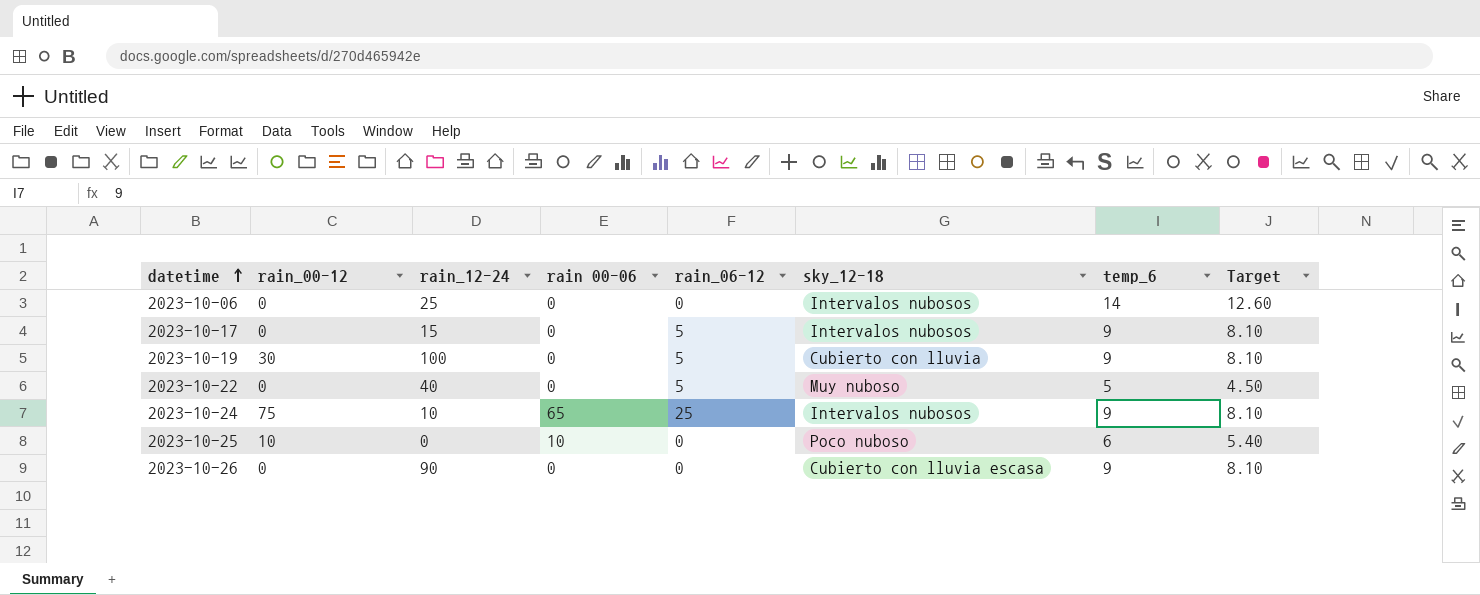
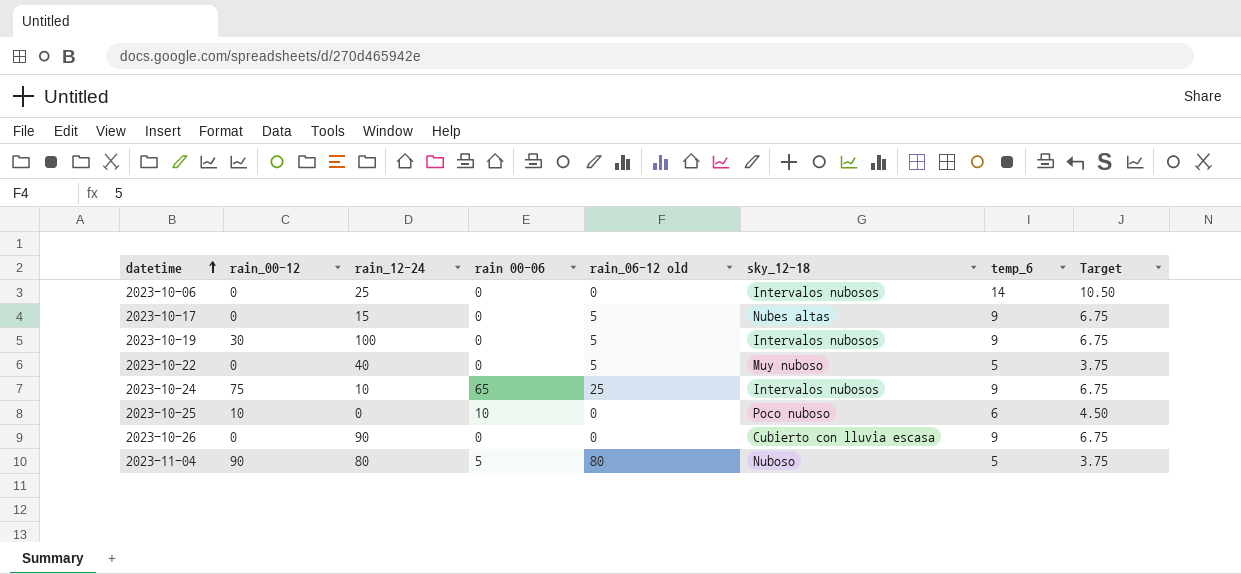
column name: rain_06-12 -> rain_06-12 old
column Target | formula: [temp_6] * 0.9 -> [temp_6] * 0.75
2023-10-17 | sky_12-18: Intervalos nubosos -> Nubes altas
2023-10-19 | sky_12-18: Cubierto con lluvia -> Intervalos nubosos
row 2023-11-04: none -> 90 | 80 | 5 | 80 | Nuboso | 5 | 3.75

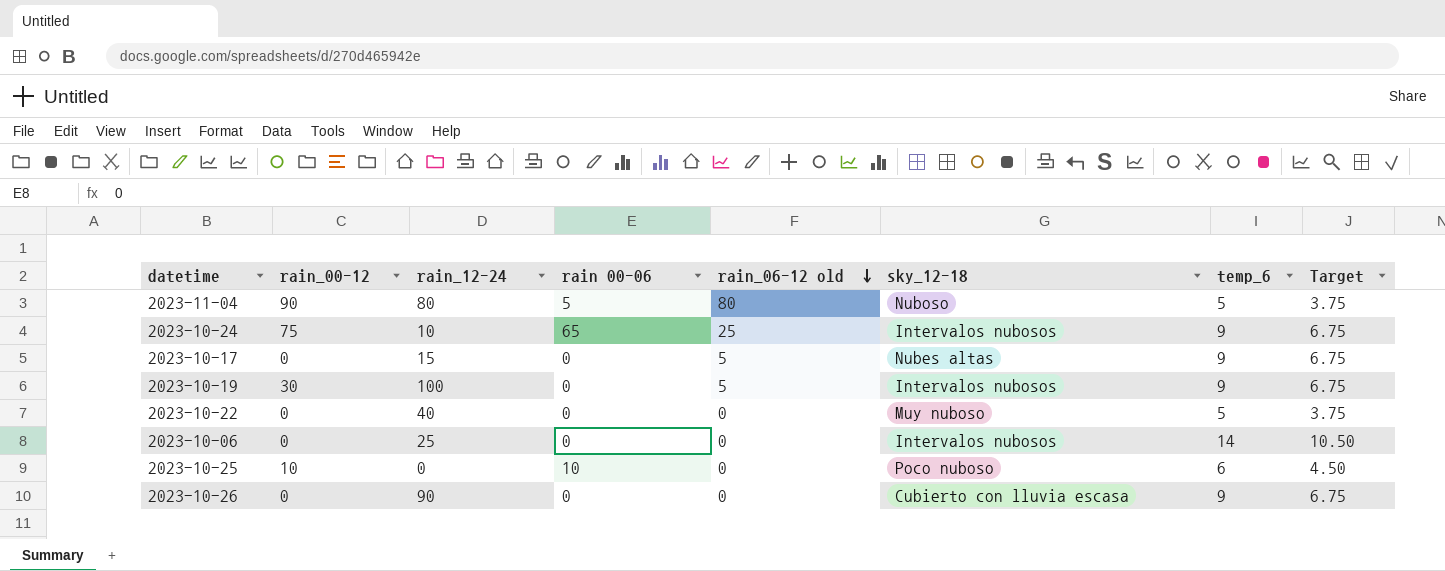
row order: datetime ascending -> rain_06-12 old descending
2023-10-22 | rain_06-12 old: 5 -> 0

